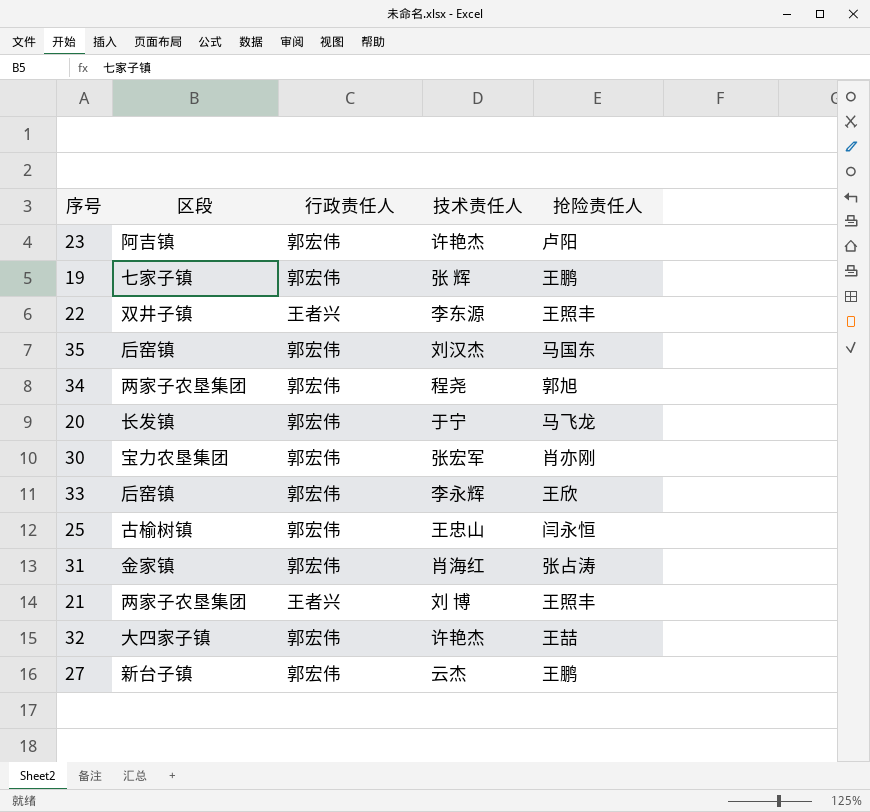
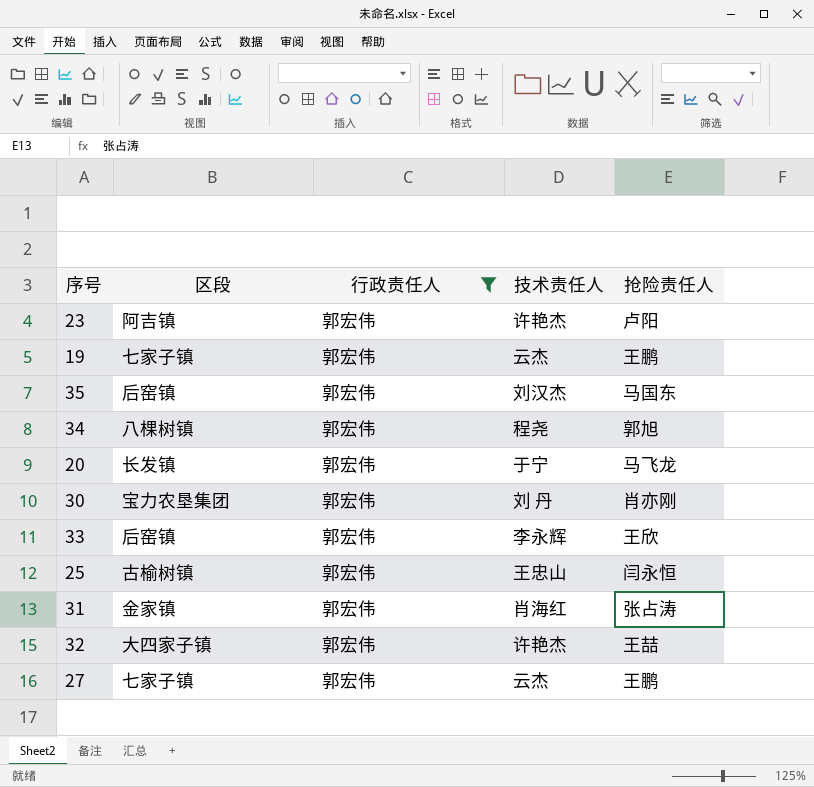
filter: none -> 行政责任人 = 郭宏伟
19 | 技术责任人: 张 辉 -> 云杰
34 | 区段: 两家子农垦集团 -> 八棵树镇
30 | 技术责任人: 张宏军 -> 刘 丹
27 | 区段: 新台子镇 -> 七家子镇

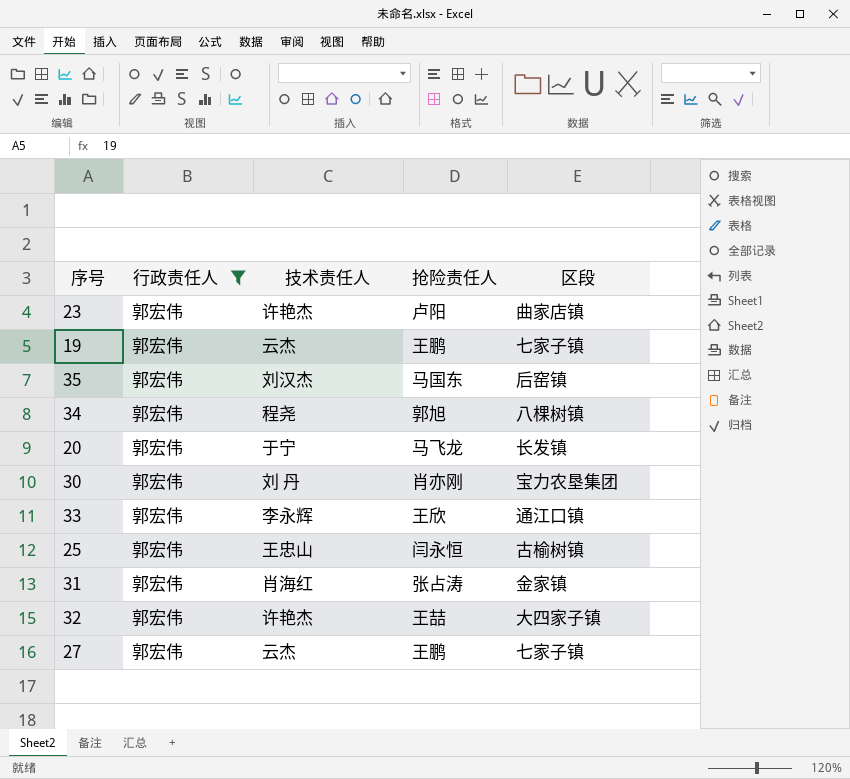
column 区段 | position: 2 -> 5
23 | 区段: 阿吉镇 -> 曲家店镇
33 | 区段: 后窑镇 -> 通江口镇

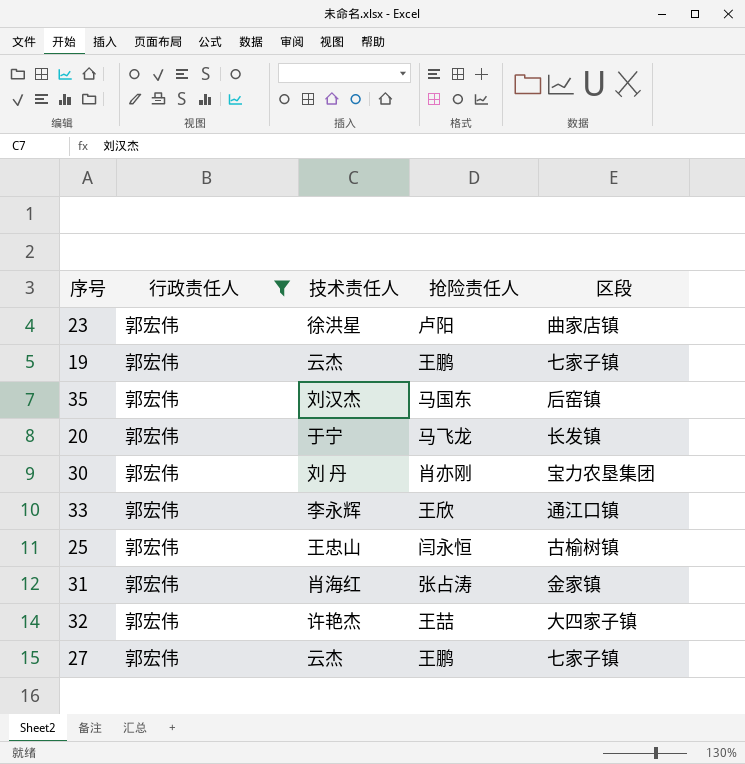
row 34: 郭宏伟 | 程尧 | 郭旭 | 八棵树镇 -> none
23 | 技术责任人: 许艳杰 -> 徐洪星

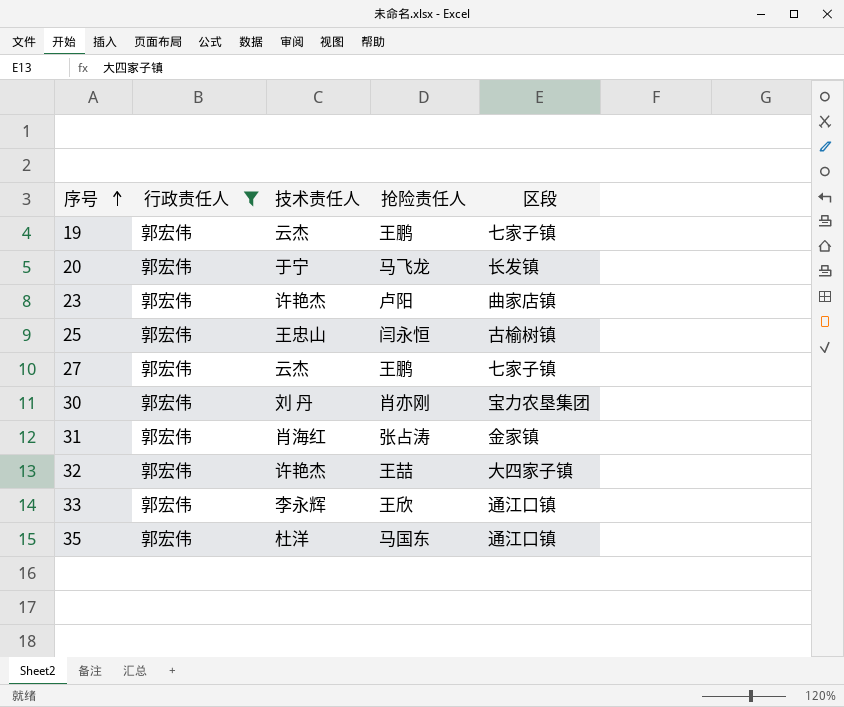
row order: none -> 序号 ascending
23 | 技术责任人: 徐洪星 -> 许艳杰
35 | 技术责任人: 刘汉杰 -> 杜洋
35 | 区段: 后窑镇 -> 通江口镇

